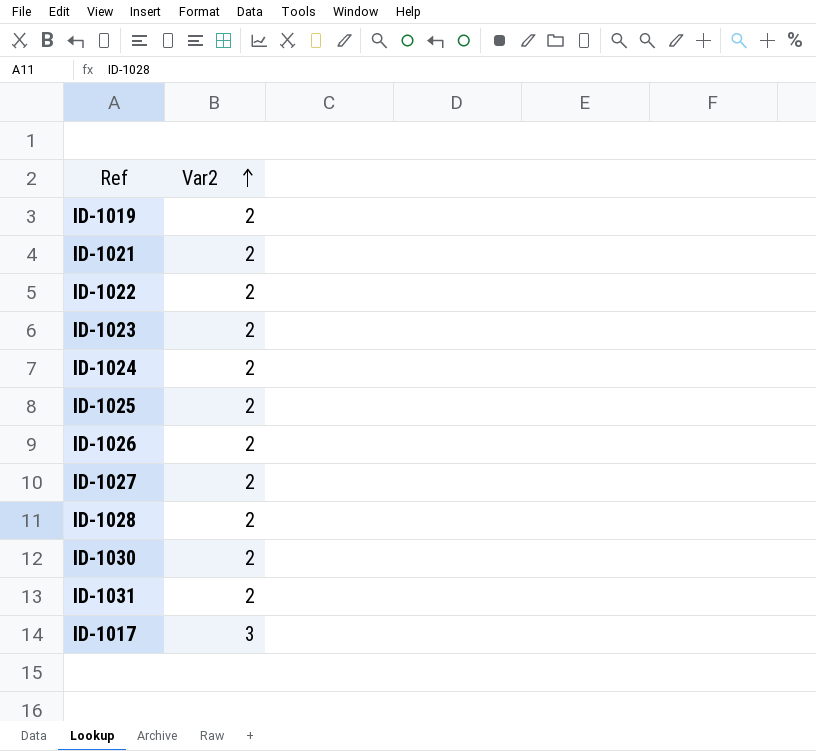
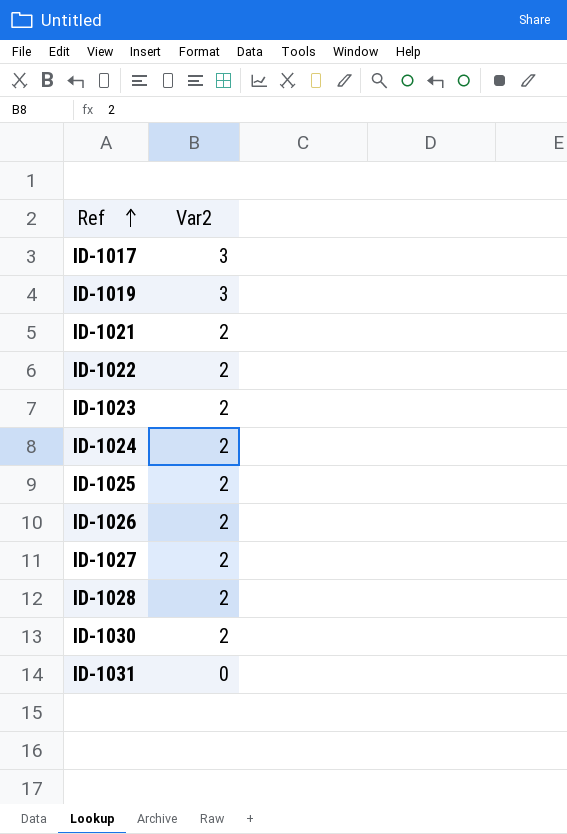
row order: Var2 ascending -> Ref ascending
ID-1019 | Var2: 2 -> 3
ID-1031 | Var2: 2 -> 0

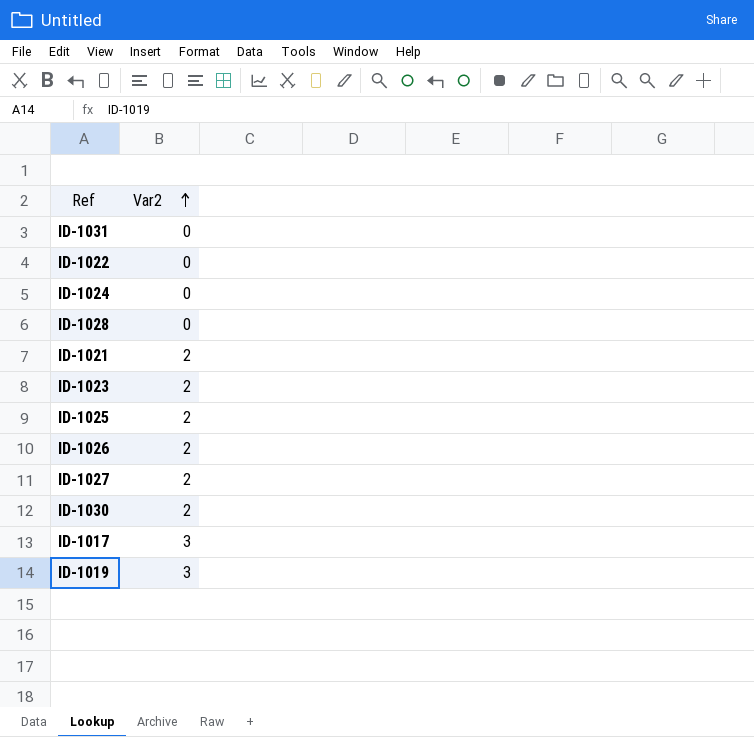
row order: Ref ascending -> Var2 ascending
ID-1022 | Var2: 2 -> 0
ID-1024 | Var2: 2 -> 0
ID-1028 | Var2: 2 -> 0

